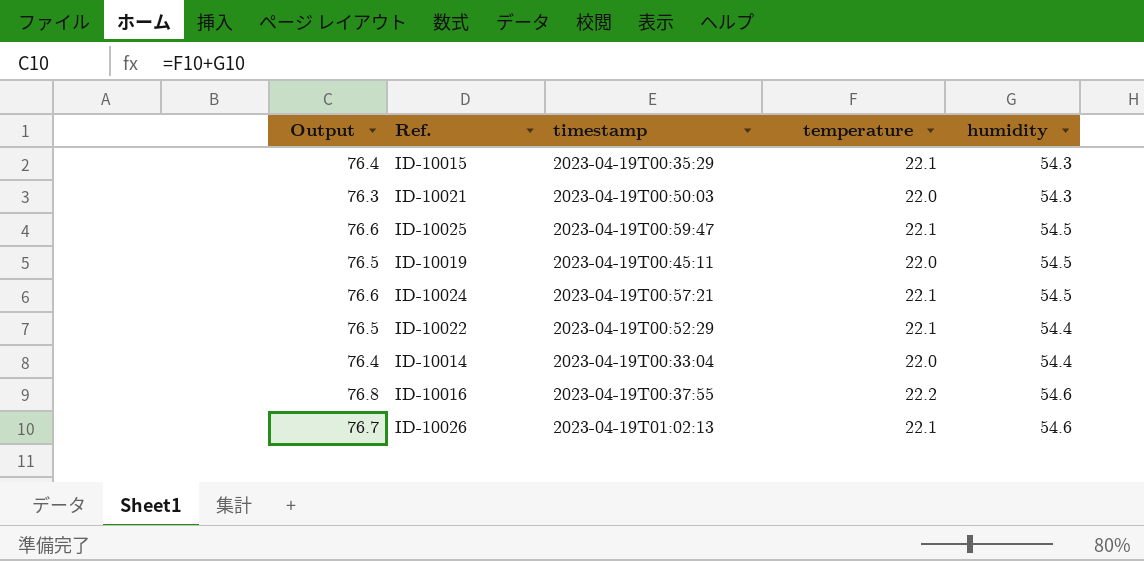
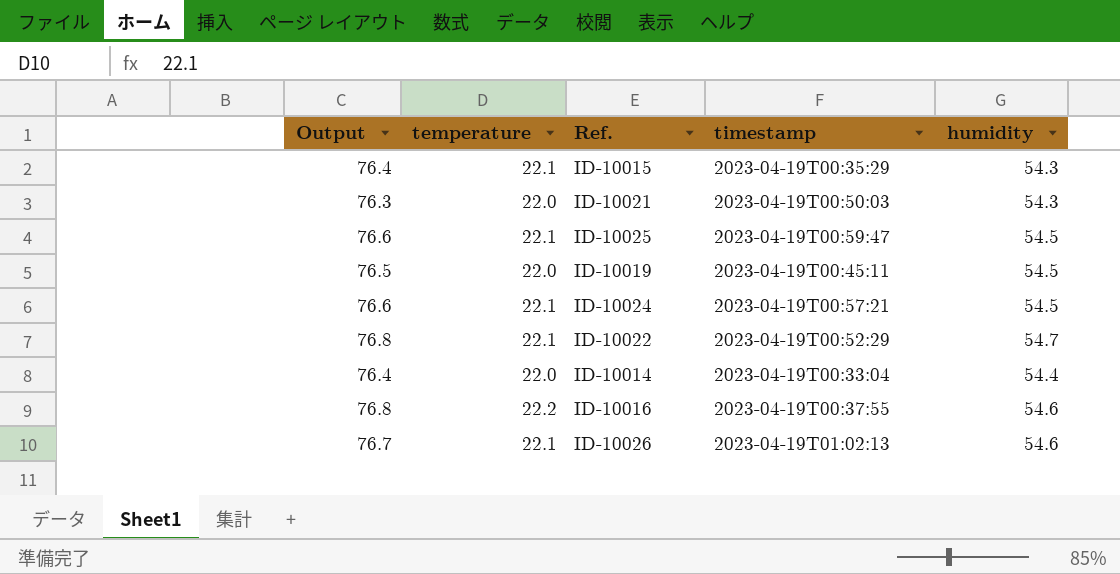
column temperature | position: 4 -> 2
ID-10022 | Output: 76.5 -> 76.8
ID-10022 | humidity: 54.4 -> 54.7

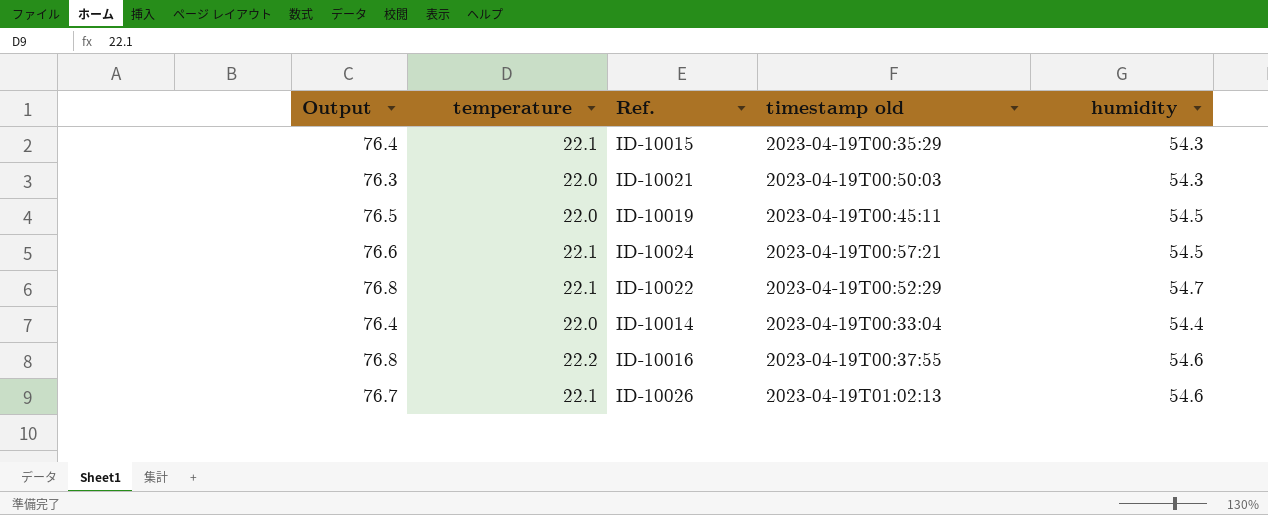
column name: timestamp -> timestamp old
row ID-10025: 76.6 | 22.1 | 2023-04-19T00:59:47 | 54.5 -> none

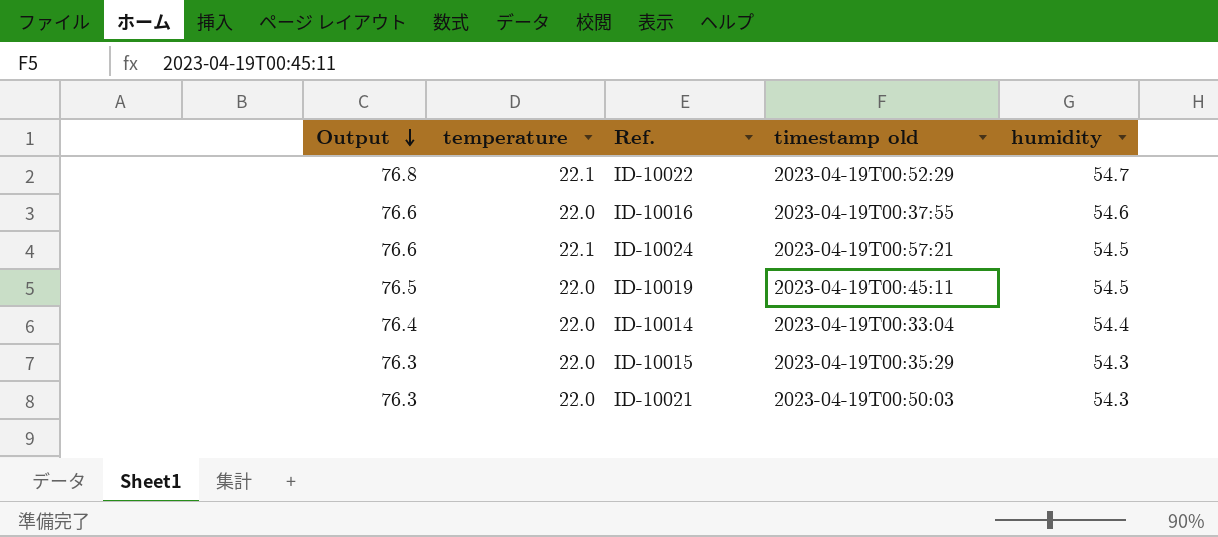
row order: none -> Output descending
row ID-10026: 76.7 | 22.1 | 2023-04-19T01:02:13 | 54.6 -> none
ID-10016 | Output: 76.8 -> 76.6
ID-10016 | temperature: 22.2 -> 22.0
ID-10015 | Output: 76.4 -> 76.3
ID-10015 | temperature: 22.1 -> 22.0

